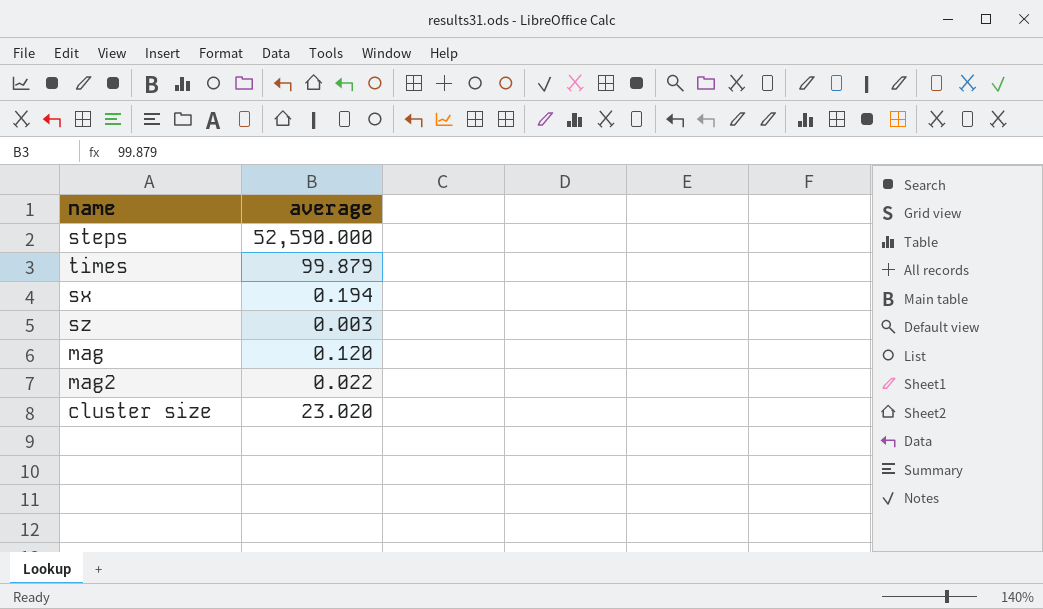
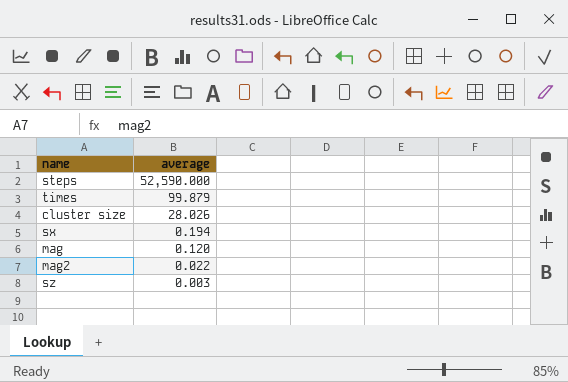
row order: none -> average descending
cluster size | average: 23.020 -> 28.026

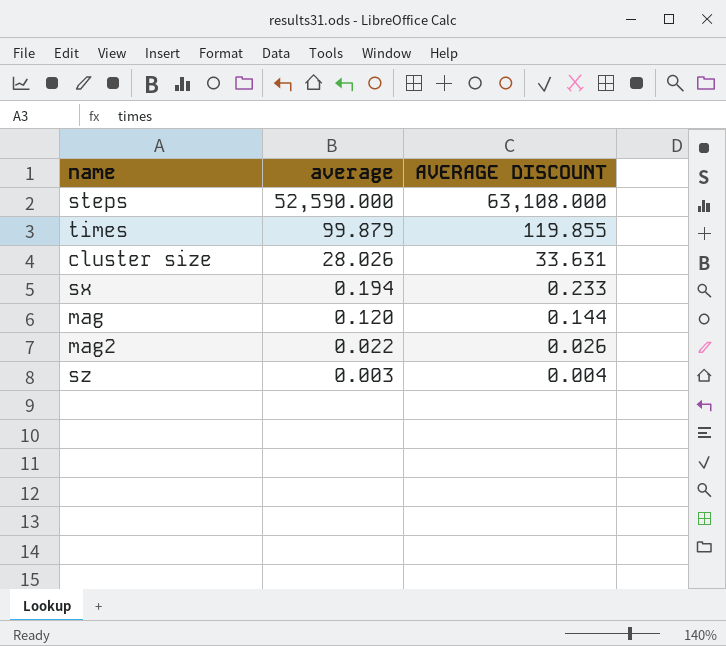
column AVERAGE DISCOUNT | formula: none -> [average] * 1.2

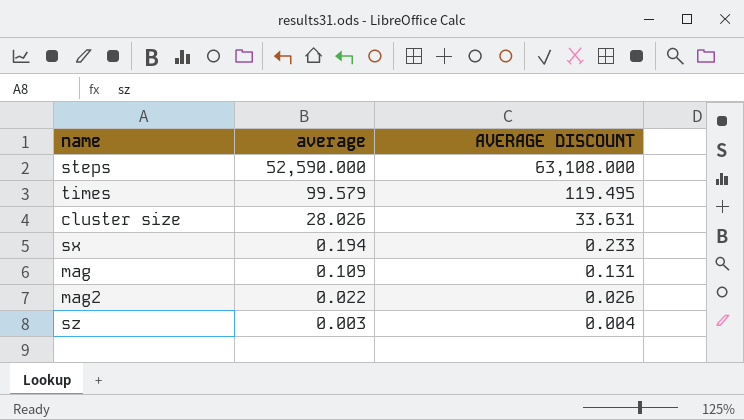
times | average: 99.879 -> 99.579
times | AVERAGE DISCOUNT: 119.855 -> 119.495
mag | average: 0.120 -> 0.109
mag | AVERAGE DISCOUNT: 0.144 -> 0.131

